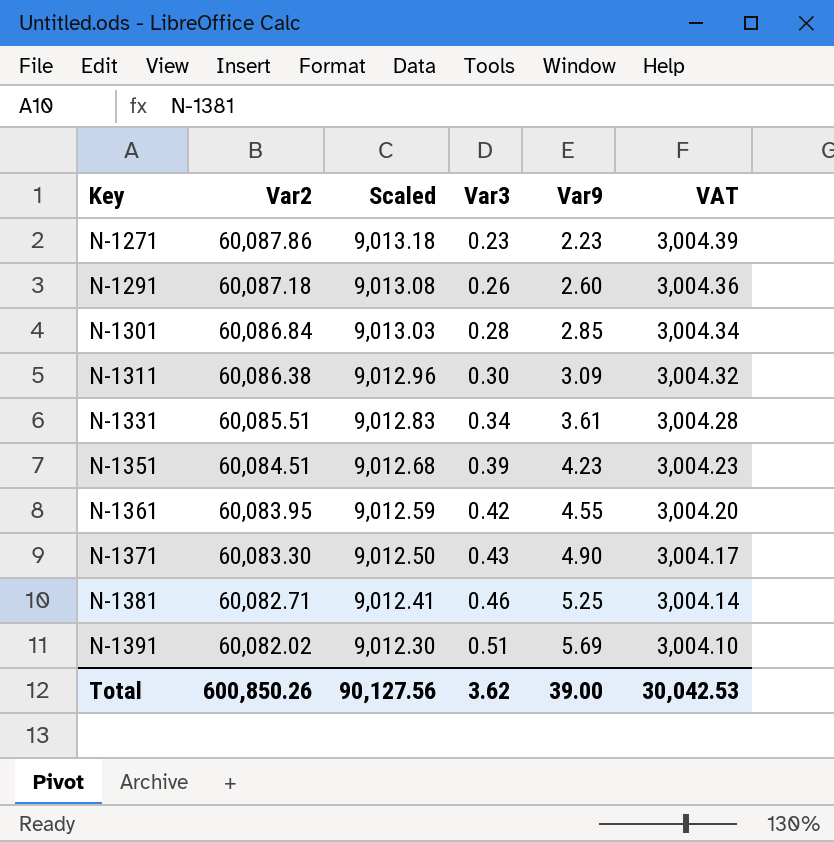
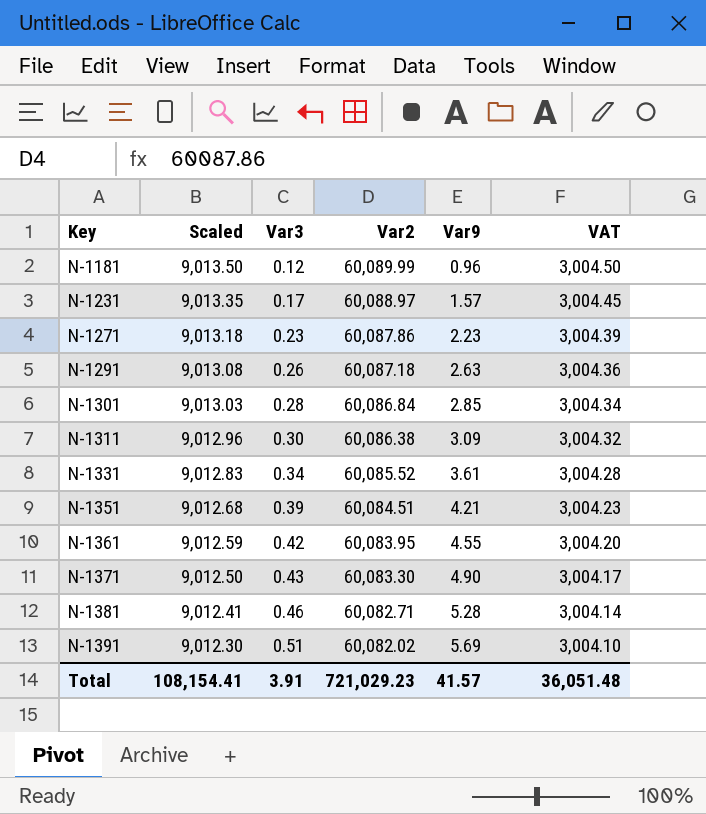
column Var2 | position: 2 -> 4
row N-1181: none -> 9,013.50 | 0.12 | 60,089.99 | 0.96 | 3,004.50
row N-1231: none -> 9,013.35 | 0.17 | 60,088.97 | 1.57 | 3,004.45
N-1291 | Var9: 2.60 -> 2.63
N-1331 | Var2: 60,085.51 -> 60,085.52
N-1351 | Var9: 4.23 -> 4.21
N-1381 | Var9: 5.25 -> 5.28
Total | Scaled: 90,127.56 -> 108,154.41
Total | Var3: 3.62 -> 3.91
Total | Var2: 600,850.26 -> 721,029.23
Total | Var9: 39.00 -> 41.57
Total | VAT: 30,042.53 -> 36,051.48

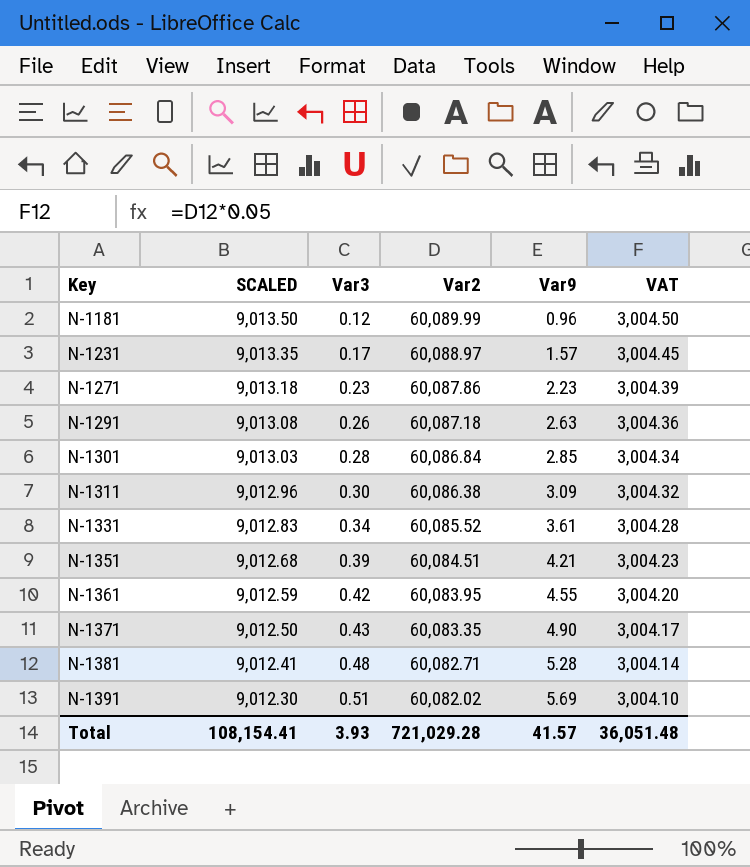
column name: Scaled -> SCALED
N-1371 | Var2: 60,083.30 -> 60,083.35
N-1381 | Var3: 0.46 -> 0.48
Total | Var3: 3.91 -> 3.93
Total | Var2: 721,029.23 -> 721,029.28

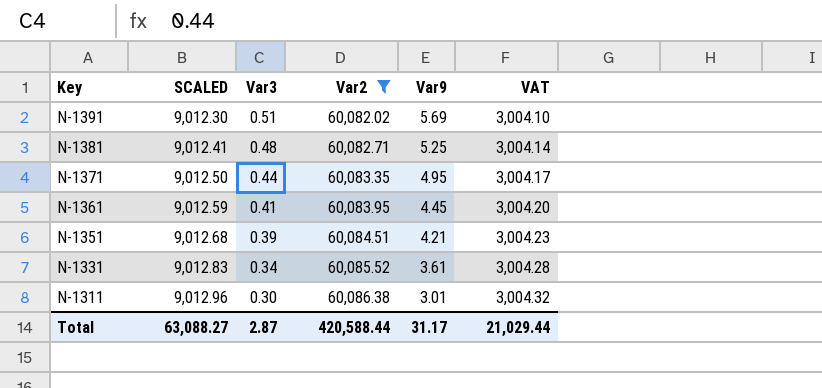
filter: none -> Var2 <= 60,086.38
row order: Key ascending -> Key descending
N-1381 | Var9: 5.28 -> 5.25
N-1371 | Var3: 0.43 -> 0.44
N-1371 | Var9: 4.90 -> 4.95
N-1361 | Var3: 0.42 -> 0.41
N-1361 | Var9: 4.55 -> 4.45
N-1311 | Var9: 3.09 -> 3.01
Total | SCALED: 108,154.41 -> 63,088.27
Total | Var3: 3.93 -> 2.87
Total | Var2: 721,029.28 -> 420,588.44
Total | Var9: 41.57 -> 31.17
Total | VAT: 36,051.48 -> 21,029.44

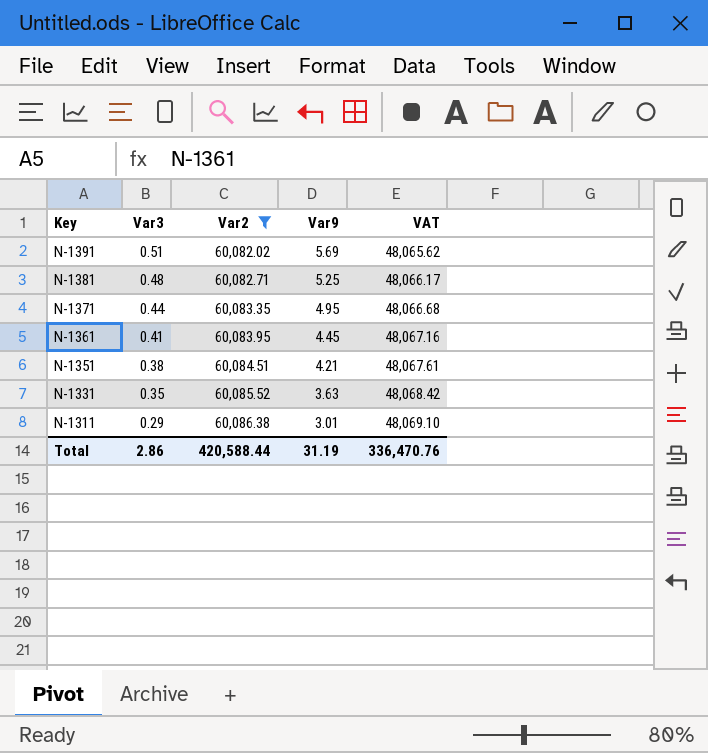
column SCALED | formula: [Var2] * 0.15 -> none
column VAT | formula: [Var2] * 0.05 -> [Var2] * 0.8
N-1351 | Var3: 0.39 -> 0.38
N-1331 | Var3: 0.34 -> 0.35
N-1331 | Var9: 3.61 -> 3.63
N-1311 | Var3: 0.30 -> 0.29
Total | Var3: 2.87 -> 2.86
Total | Var9: 31.17 -> 31.19
Total | VAT: 21,029.44 -> 336,470.76

